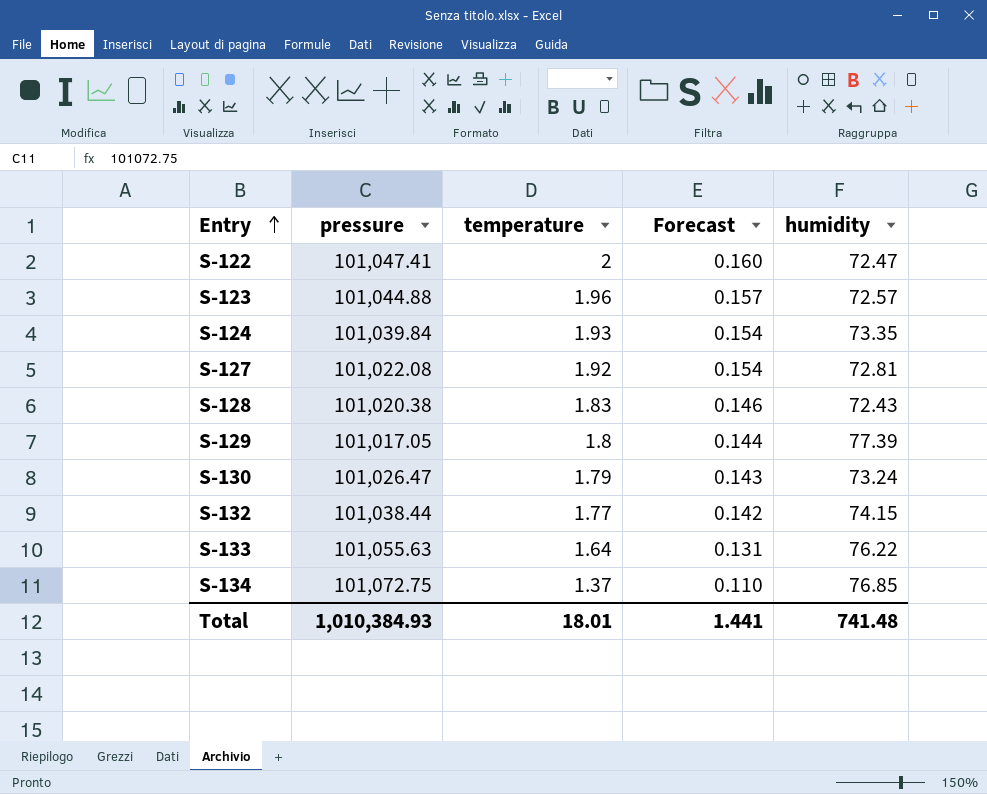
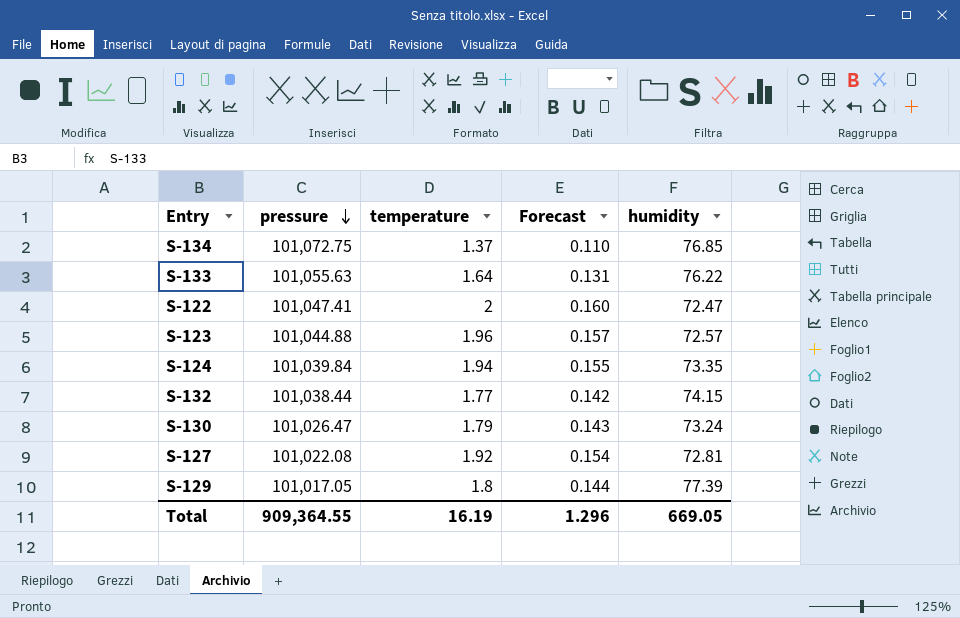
row order: Entry ascending -> pressure descending
row S-128: 101,020.38 | 1.83 | 0.146 | 72.43 -> none
S-124 | temperature: 1.93 -> 1.94
S-124 | Forecast: 0.154 -> 0.155
Total | pressure: 1,010,384.93 -> 909,364.55
Total | temperature: 18.01 -> 16.19
Total | Forecast: 1.441 -> 1.296
Total | humidity: 741.48 -> 669.05

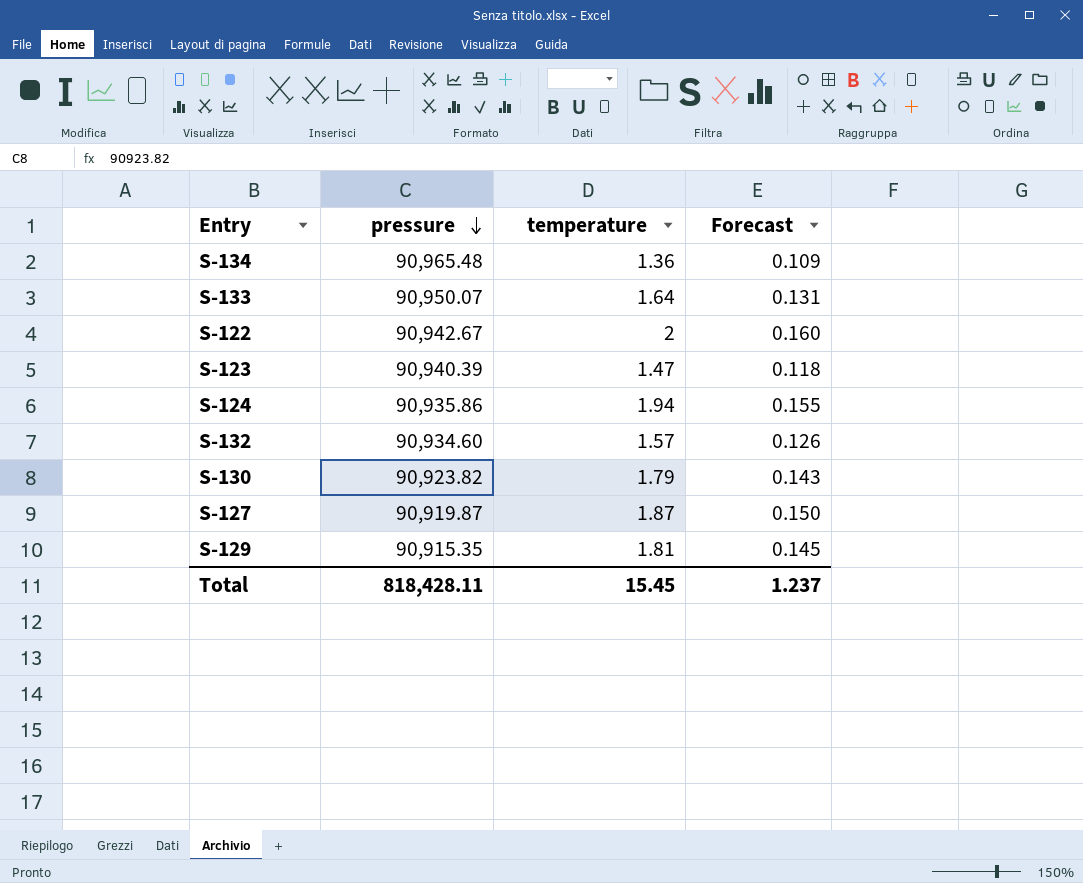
column humidity | position: 5 -> none
S-134 | pressure: 101,072.75 -> 90,965.48
S-134 | temperature: 1.37 -> 1.36
S-134 | Forecast: 0.110 -> 0.109
S-133 | pressure: 101,055.63 -> 90,950.07
S-122 | pressure: 101,047.41 -> 90,942.67
S-123 | pressure: 101,044.88 -> 90,940.39
S-123 | temperature: 1.96 -> 1.47
S-123 | Forecast: 0.157 -> 0.118
S-124 | pressure: 101,039.84 -> 90,935.86
S-132 | pressure: 101,038.44 -> 90,934.60
S-132 | temperature: 1.77 -> 1.57
S-132 | Forecast: 0.142 -> 0.126
S-130 | pressure: 101,026.47 -> 90,923.82
S-127 | pressure: 101,022.08 -> 90,919.87
S-127 | temperature: 1.92 -> 1.87
S-127 | Forecast: 0.154 -> 0.150
S-129 | pressure: 101,017.05 -> 90,915.35
S-129 | temperature: 1.8 -> 1.81
S-129 | Forecast: 0.144 -> 0.145
Total | pressure: 909,364.55 -> 818,428.11
Total | temperature: 16.19 -> 15.45
Total | Forecast: 1.296 -> 1.237

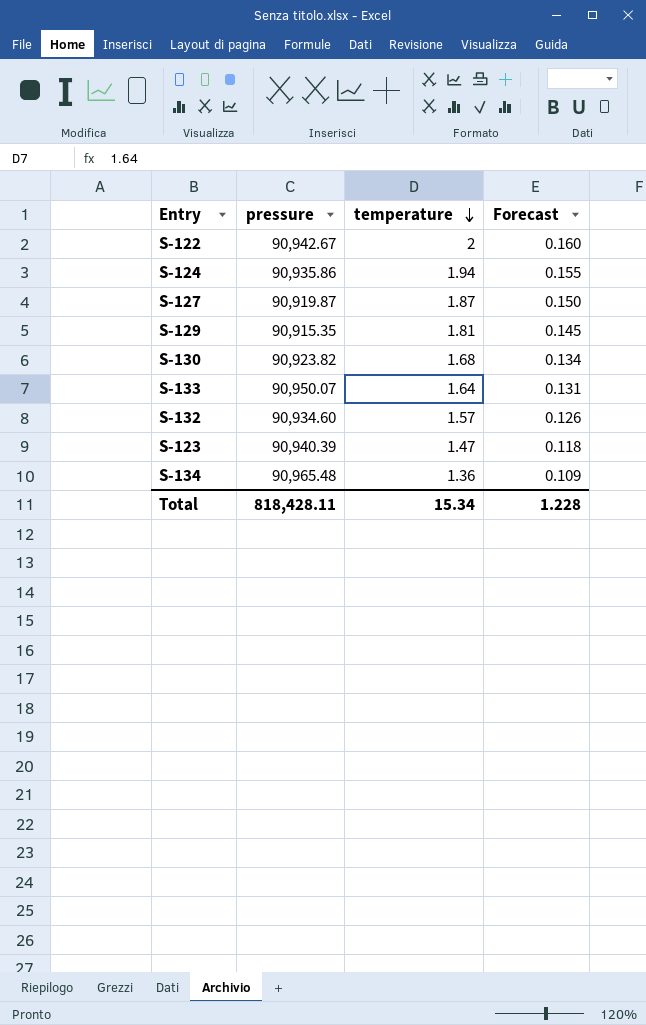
row order: pressure descending -> temperature descending
S-130 | temperature: 1.79 -> 1.68
S-130 | Forecast: 0.143 -> 0.134
Total | temperature: 15.45 -> 15.34
Total | Forecast: 1.237 -> 1.228

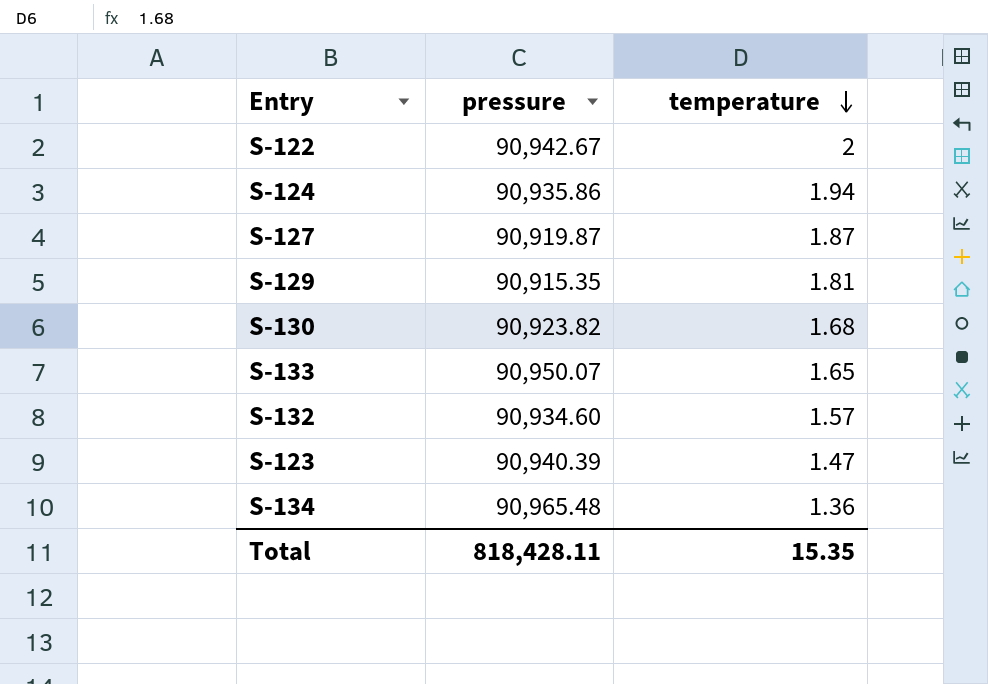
column Forecast | formula: [temperature] * 0.08 -> none
S-133 | temperature: 1.64 -> 1.65
Total | temperature: 15.34 -> 15.35

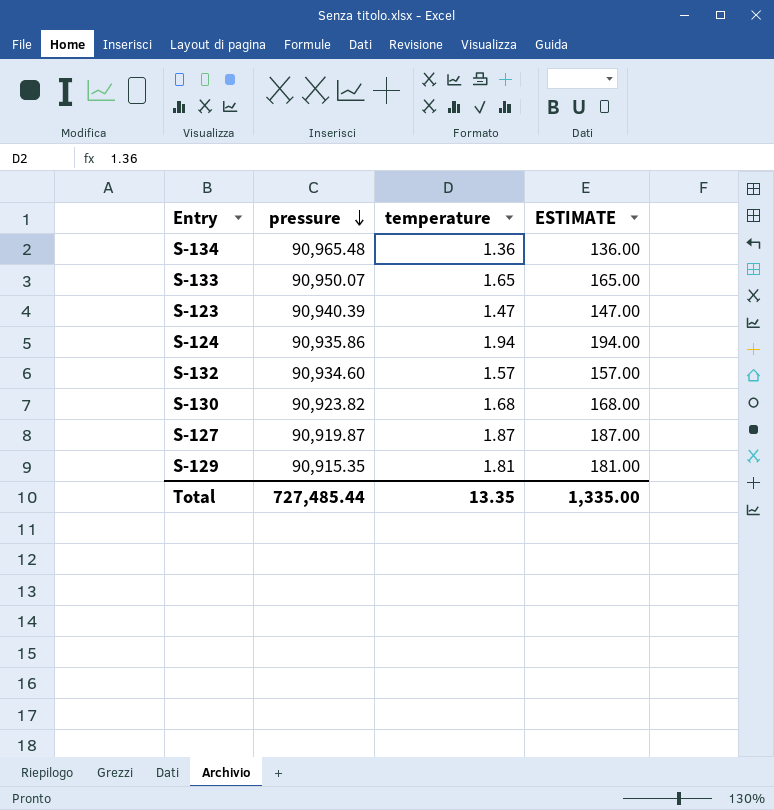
row order: temperature descending -> pressure descending
column ESTIMATE | formula: none -> [temperature] * 100
row S-122: 90,942.67 | 2 -> none
Total | pressure: 818,428.11 -> 727,485.44
Total | temperature: 15.35 -> 13.35

